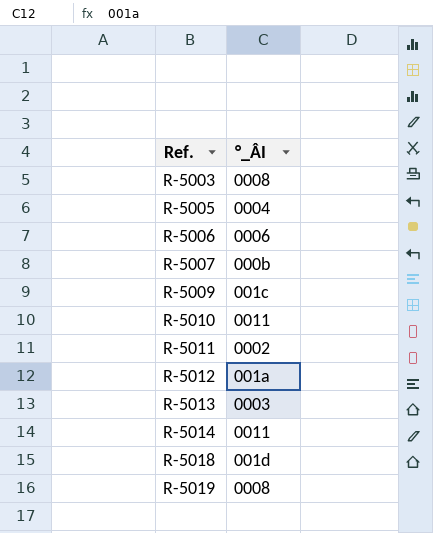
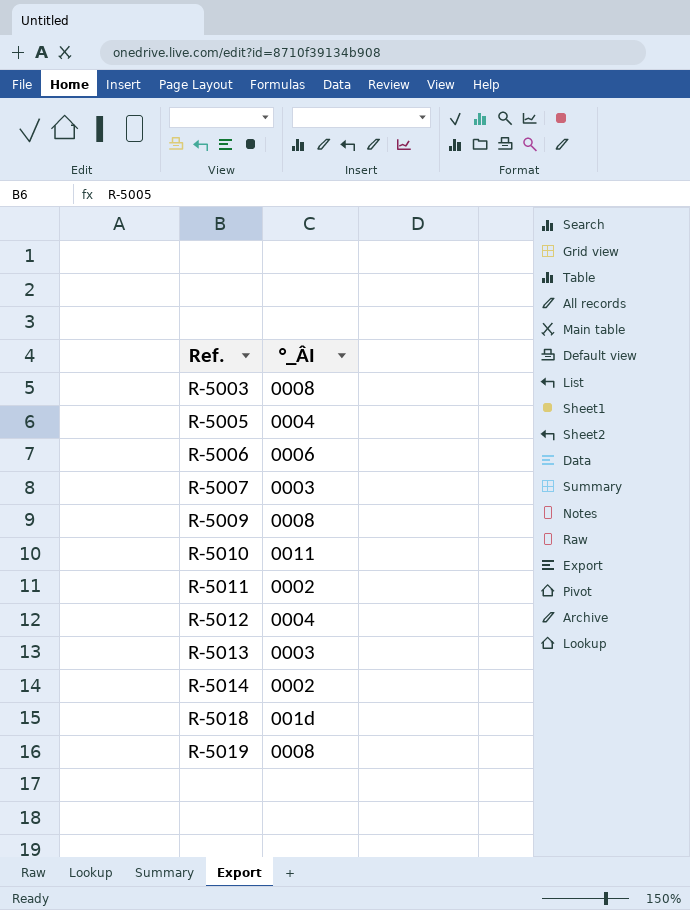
R-5007 | °_ÂI: 000b -> 0003
R-5009 | °_ÂI: 001c -> 0008
R-5012 | °_ÂI: 001a -> 0004
R-5014 | °_ÂI: 0011 -> 0002

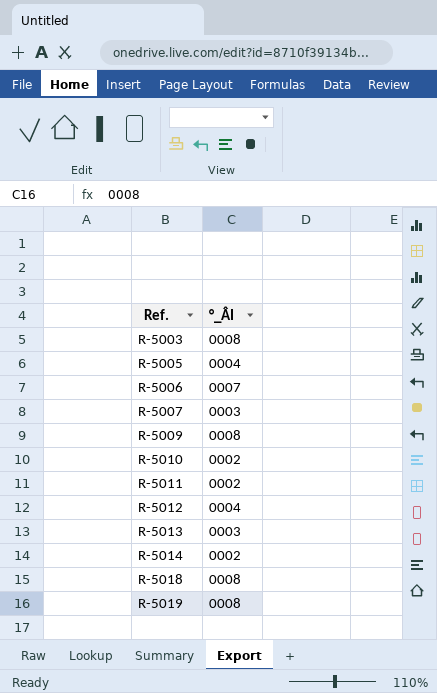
R-5006 | °_ÂI: 0006 -> 0007
R-5010 | °_ÂI: 0011 -> 0002
R-5018 | °_ÂI: 001d -> 0008

